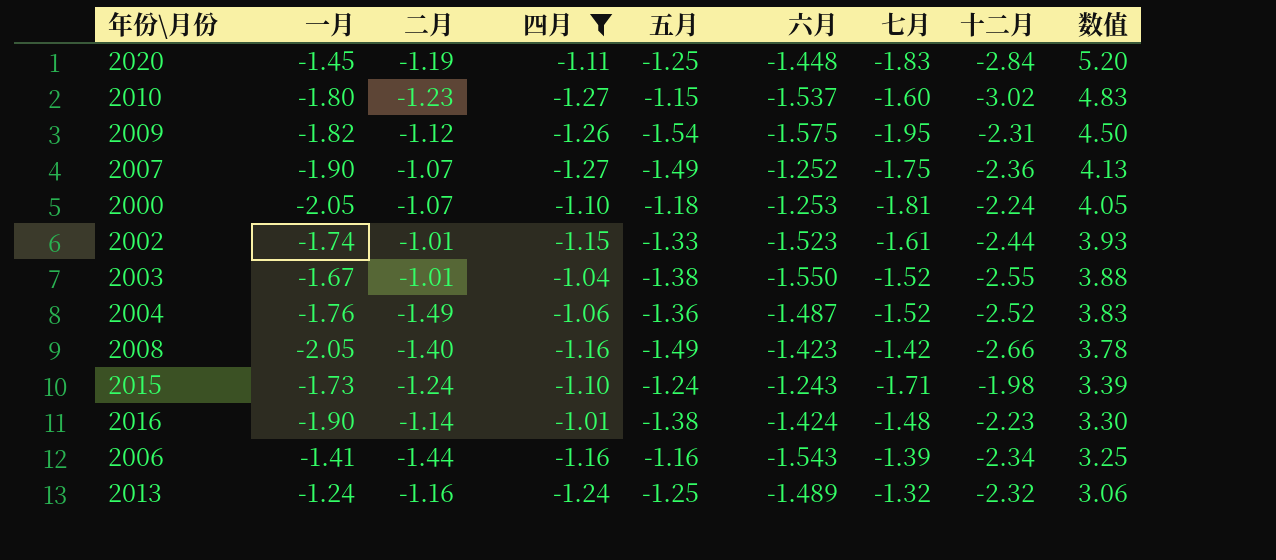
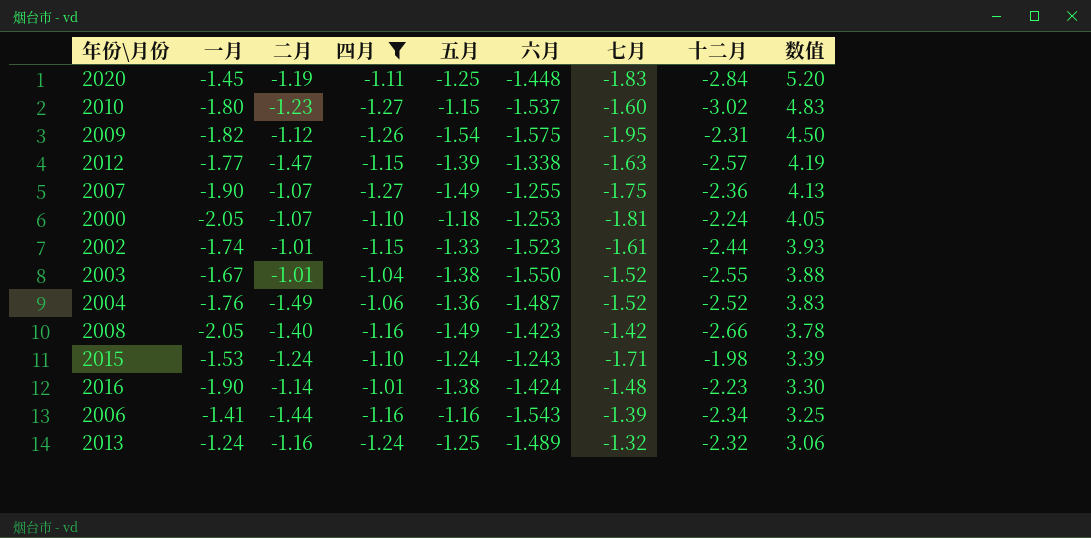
row 2012: none -> -1.77 | -1.47 | -1.15 | -1.39 | -1.338 | -1.63 | -2.57 | 4.19
2007 | 六月: -1.252 -> -1.255
2015 | 一月: -1.73 -> -1.53

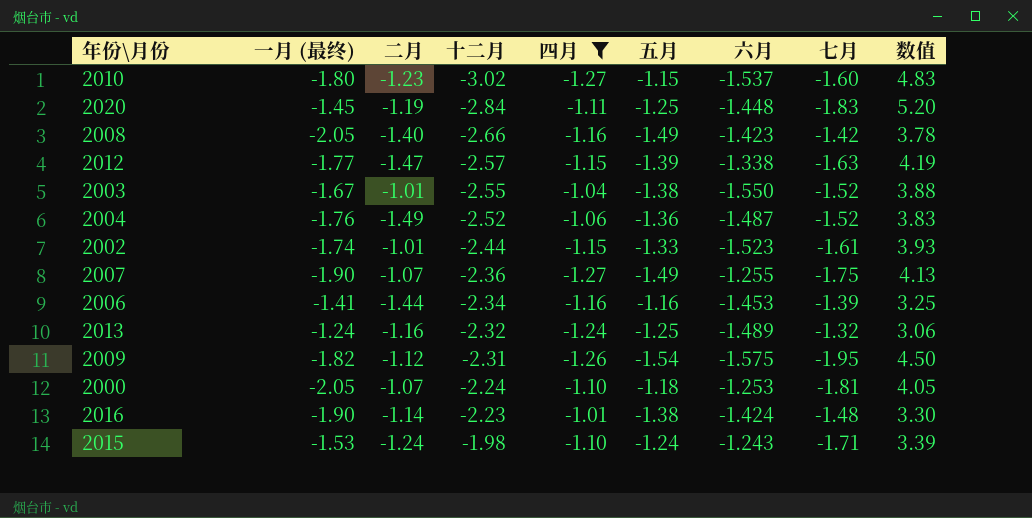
row order: 数值 descending -> 十二月 ascending
column name: 一月 -> 一月 (最终)
column 十二月 | position: 8 -> 4
2006 | 六月: -1.543 -> -1.453

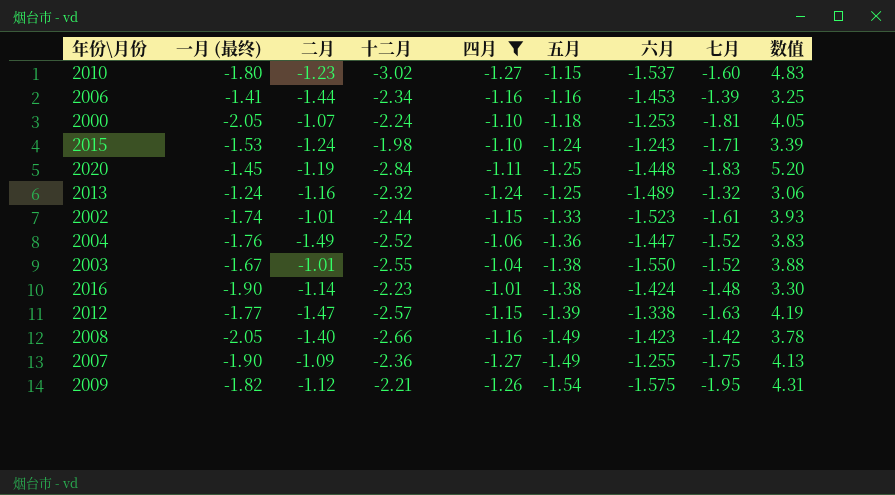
row order: 十二月 ascending -> 五月 descending
2004 | 六月: -1.487 -> -1.447
2007 | 二月: -1.07 -> -1.09
2009 | 十二月: -2.31 -> -2.21
2009 | 数值: 4.50 -> 4.31

